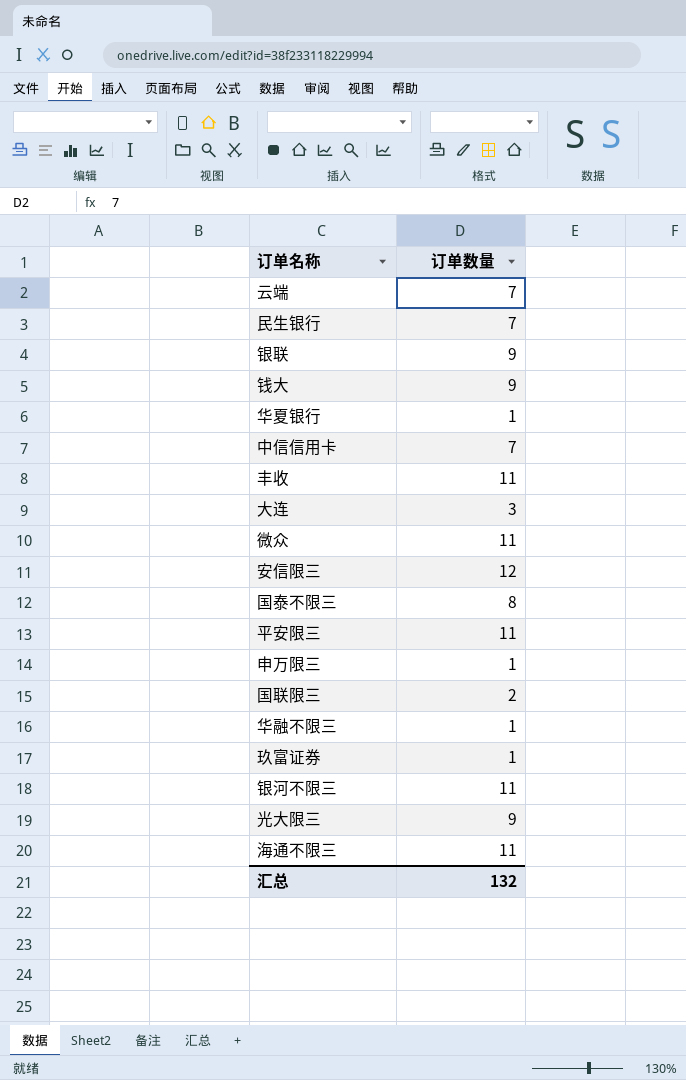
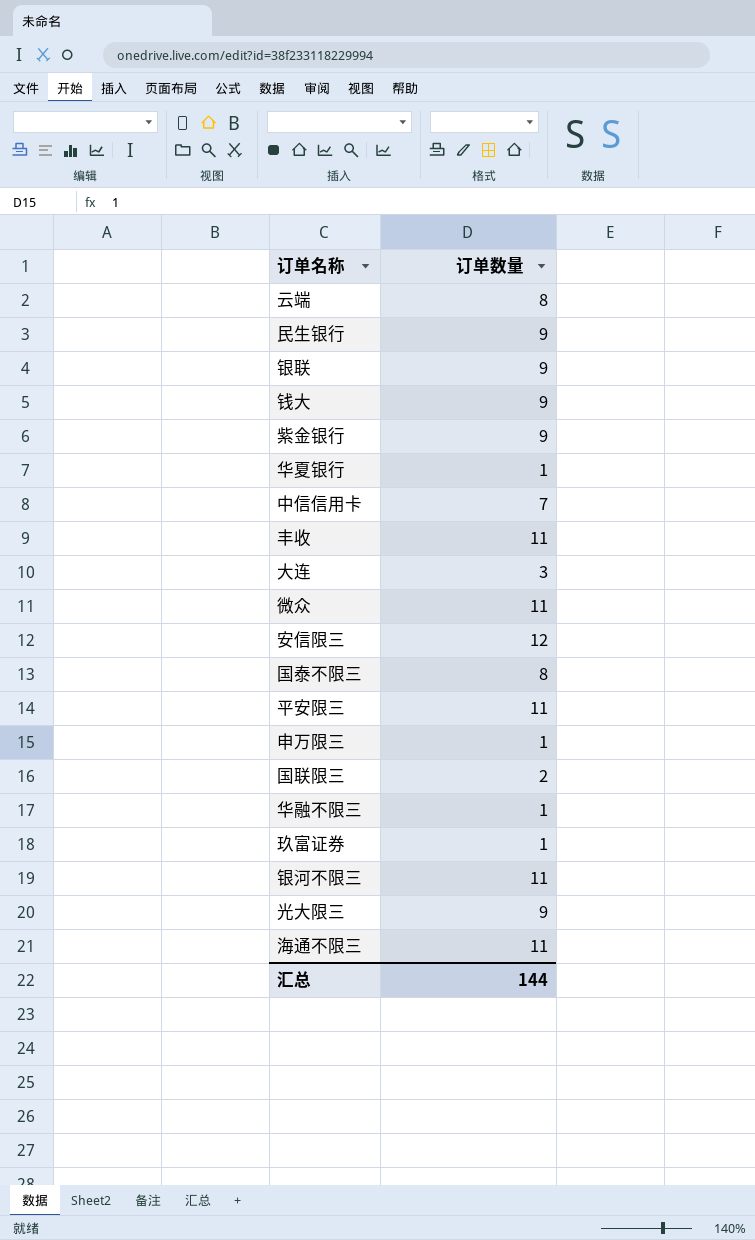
云端 | 订单数量: 7 -> 8
民生银行 | 订单数量: 7 -> 9
row 紫金银行: none -> 9
汇总 | 订单数量: 132 -> 144

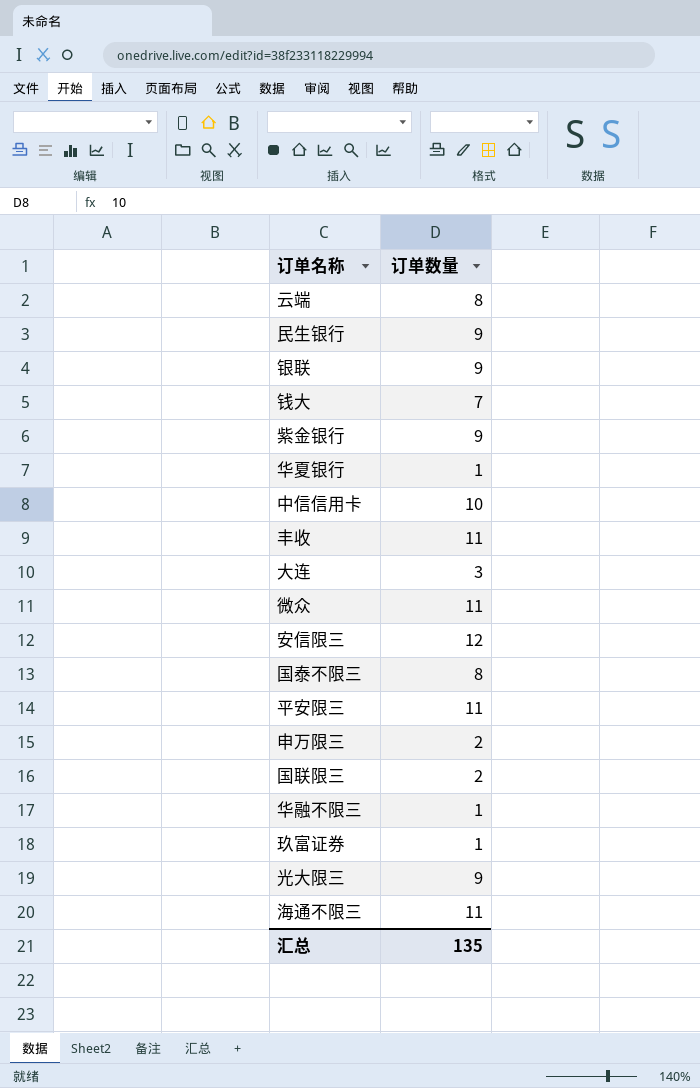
row 银河不限三: 11 -> none
钱大 | 订单数量: 9 -> 7
中信信用卡 | 订单数量: 7 -> 10
申万限三 | 订单数量: 1 -> 2
汇总 | 订单数量: 144 -> 135

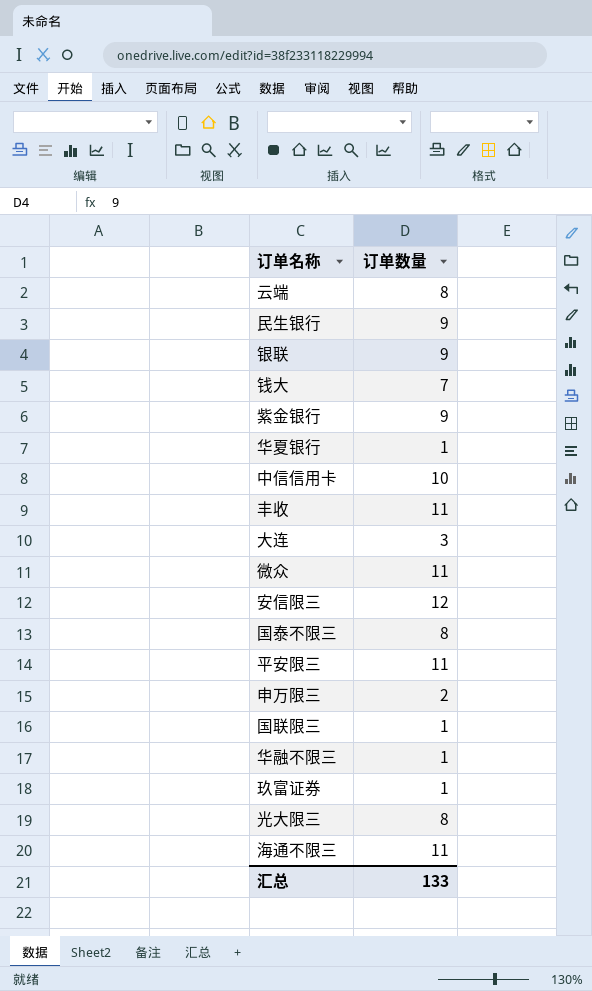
国联限三 | 订单数量: 2 -> 1
光大限三 | 订单数量: 9 -> 8
汇总 | 订单数量: 135 -> 133

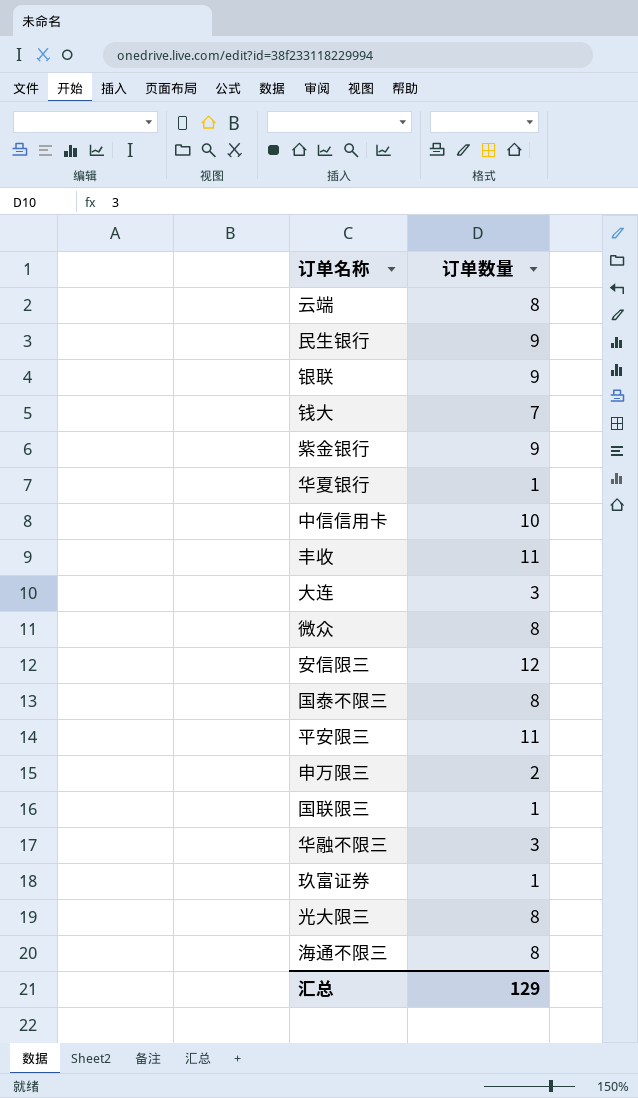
微众 | 订单数量: 11 -> 8
华融不限三 | 订单数量: 1 -> 3
海通不限三 | 订单数量: 11 -> 8
汇总 | 订单数量: 133 -> 129

